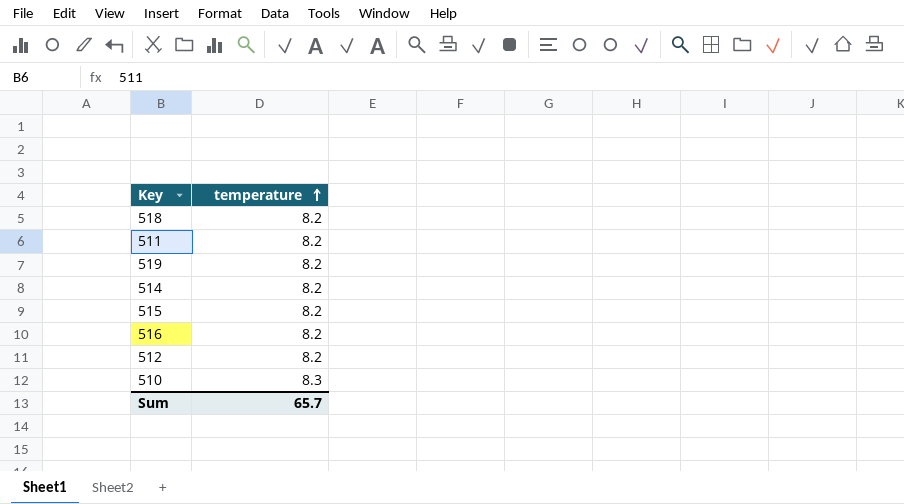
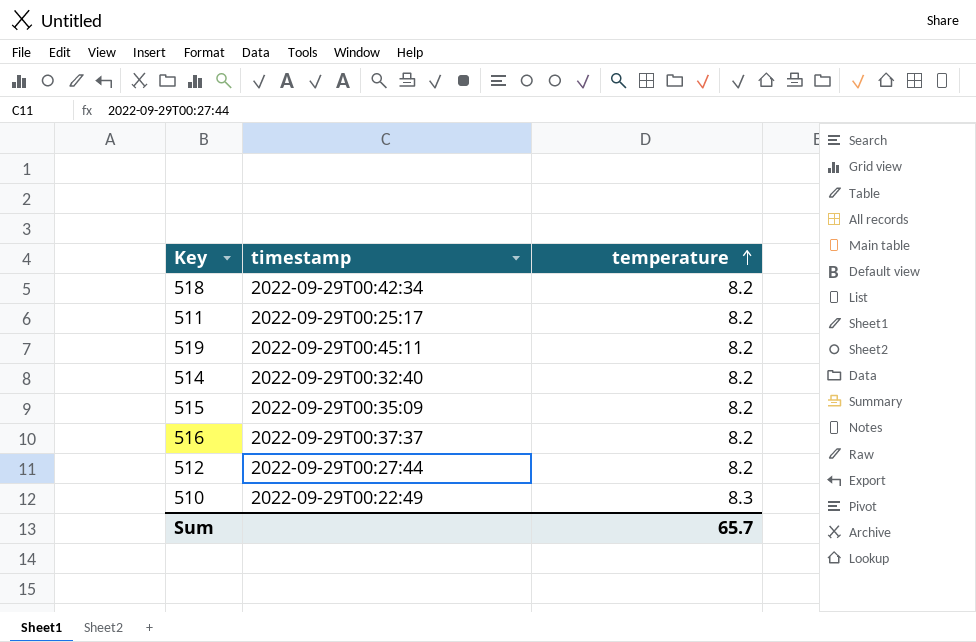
column timestamp | position: none -> 2

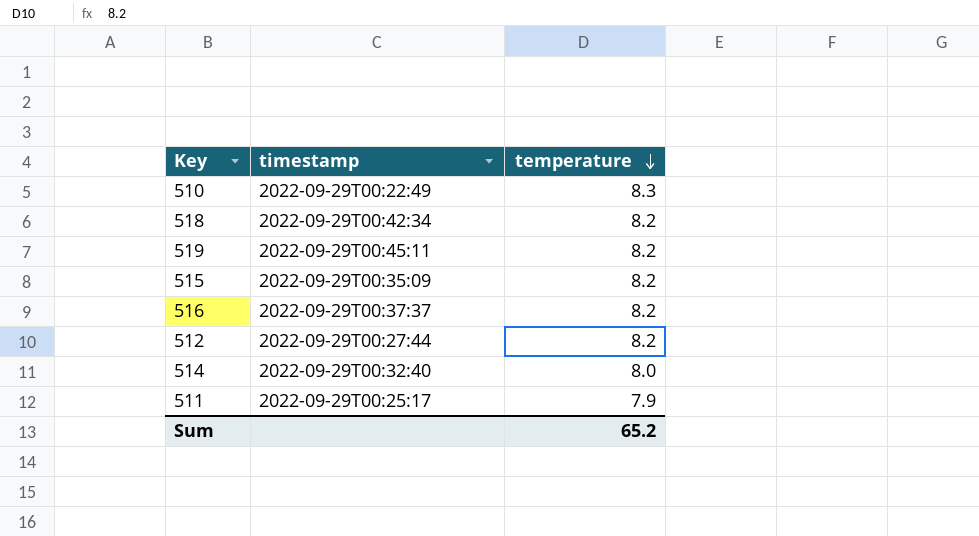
row order: temperature ascending -> temperature descending
514 | temperature: 8.2 -> 8.0
511 | temperature: 8.2 -> 7.9
Sum | temperature: 65.7 -> 65.2

